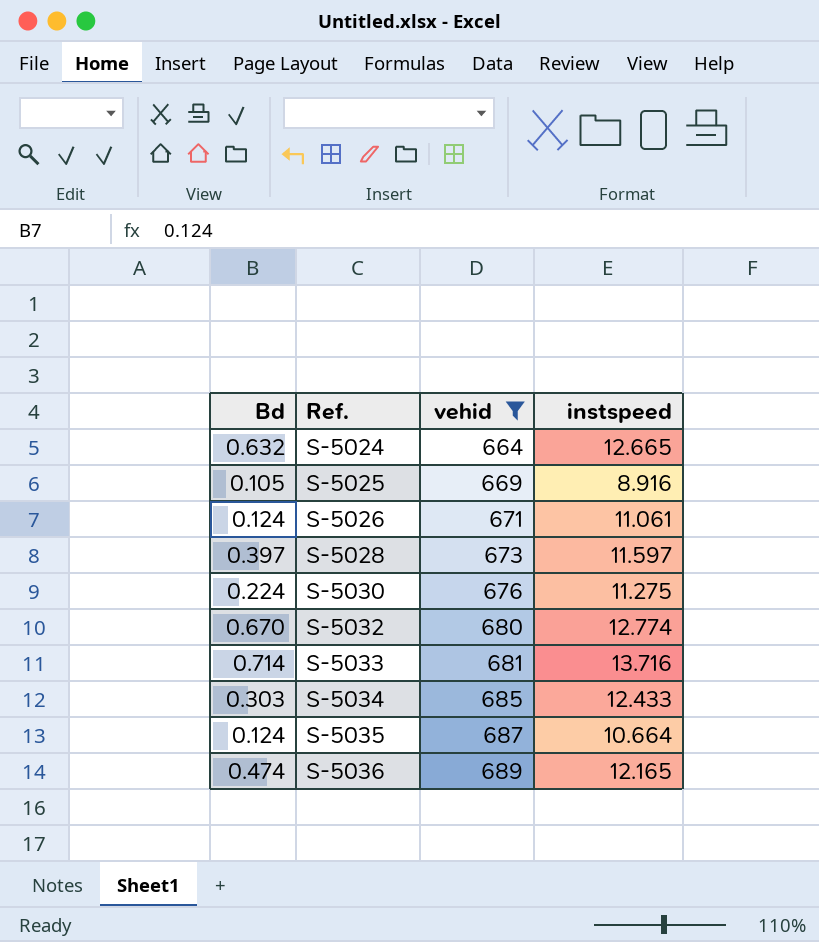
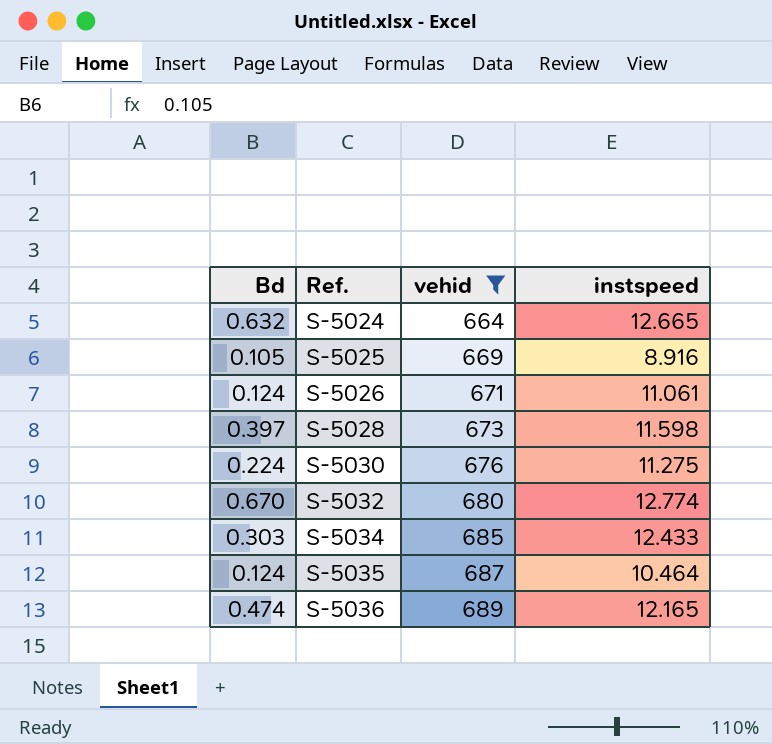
row S-5033: 0.714 | 681 | 13.716 -> none
S-5028 | instspeed: 11.597 -> 11.598
S-5035 | instspeed: 10.664 -> 10.464

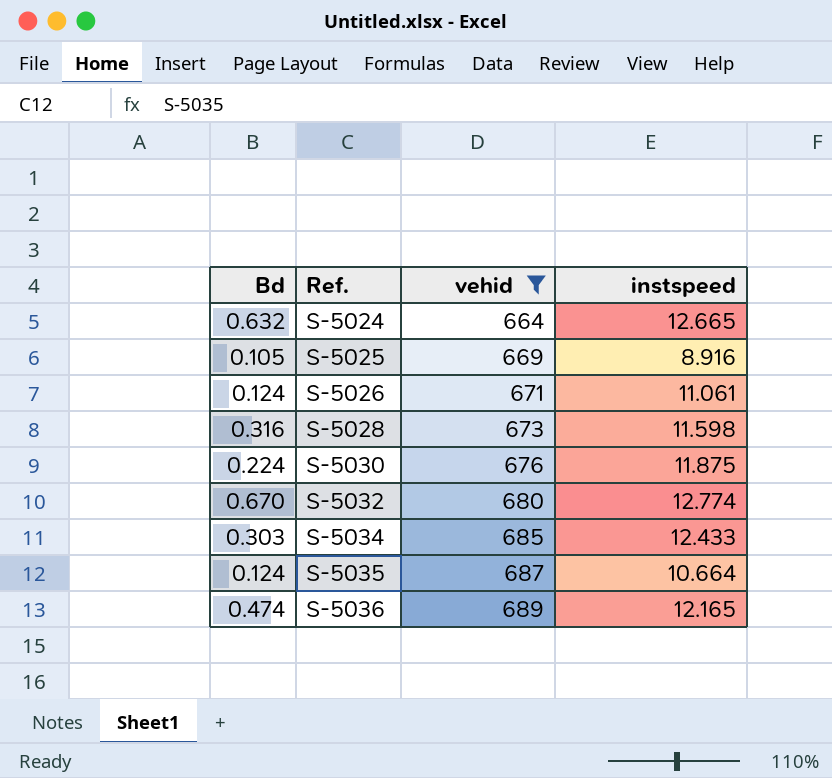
S-5028 | Bd: 0.397 -> 0.316
S-5030 | instspeed: 11.275 -> 11.875
S-5035 | instspeed: 10.464 -> 10.664

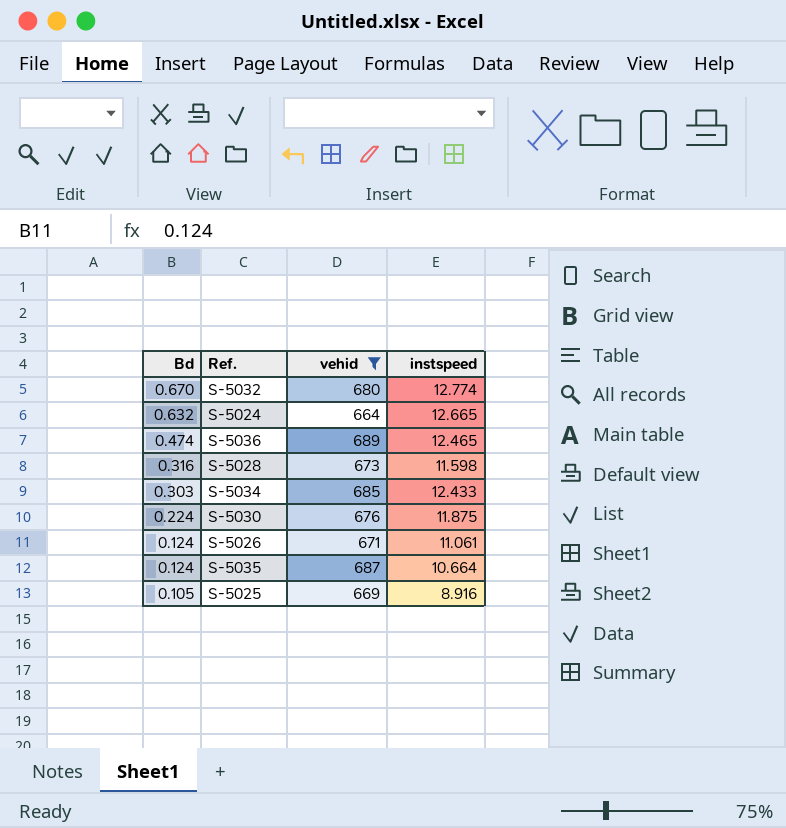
row order: Ref. ascending -> Bd descending
S-5036 | instspeed: 12.165 -> 12.465

